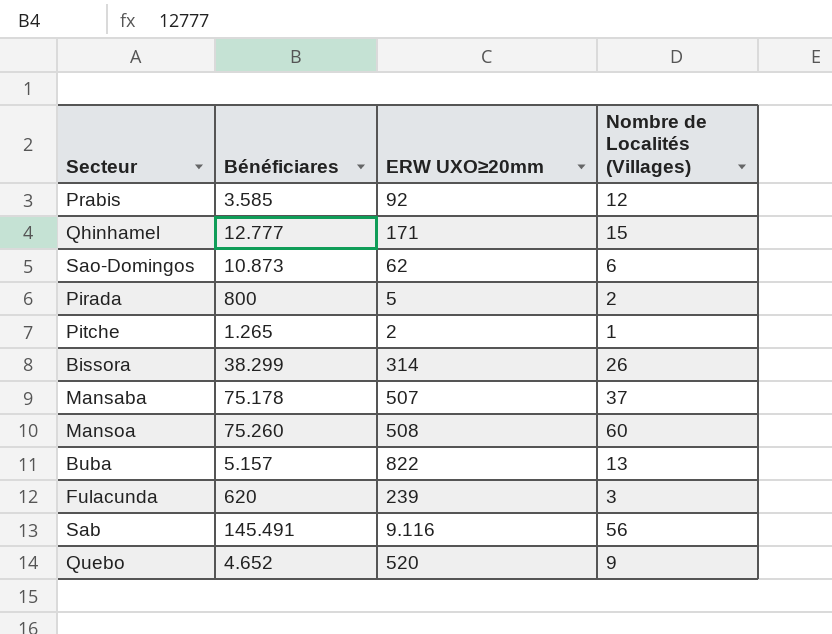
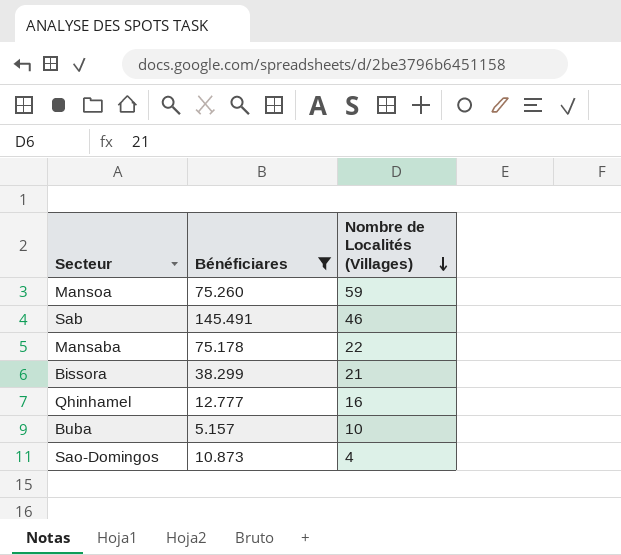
filter: none -> Bénéficiares >= 5.157
row order: none -> Nombre de Localités (Villages) descending
column ERW UXO≥20mm | position: 3 -> none
Mansoa | Nombre de Localités (Villages): 60 -> 59
Sab | Nombre de Localités (Villages): 56 -> 46
Mansaba | Nombre de Localités (Villages): 37 -> 22
Bissora | Nombre de Localités (Villages): 26 -> 21
Qhinhamel | Nombre de Localités (Villages): 15 -> 16
Buba | Nombre de Localités (Villages): 13 -> 10
Sao-Domingos | Nombre de Localités (Villages): 6 -> 4

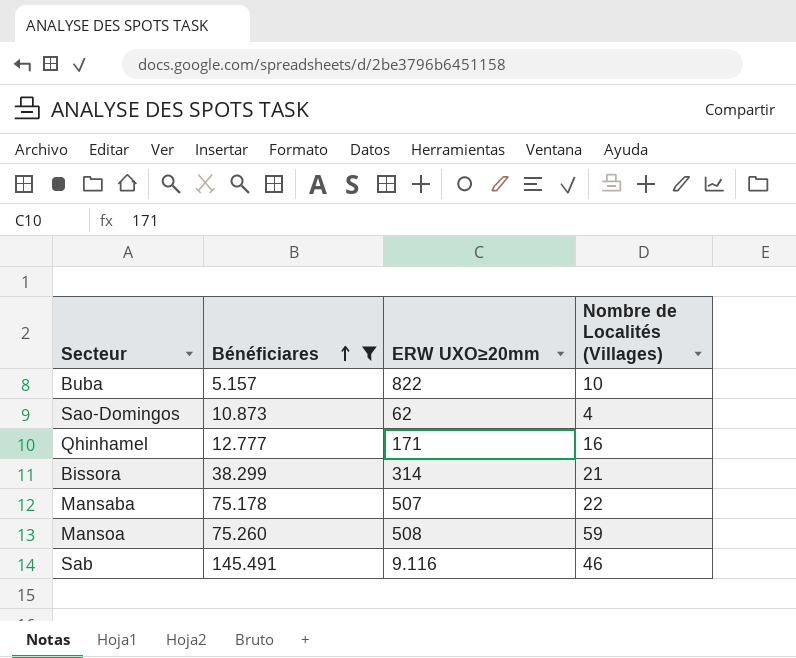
row order: Nombre de Localités (Villages) descending -> Bénéficiares ascending
column ERW UXO≥20mm | position: none -> 3

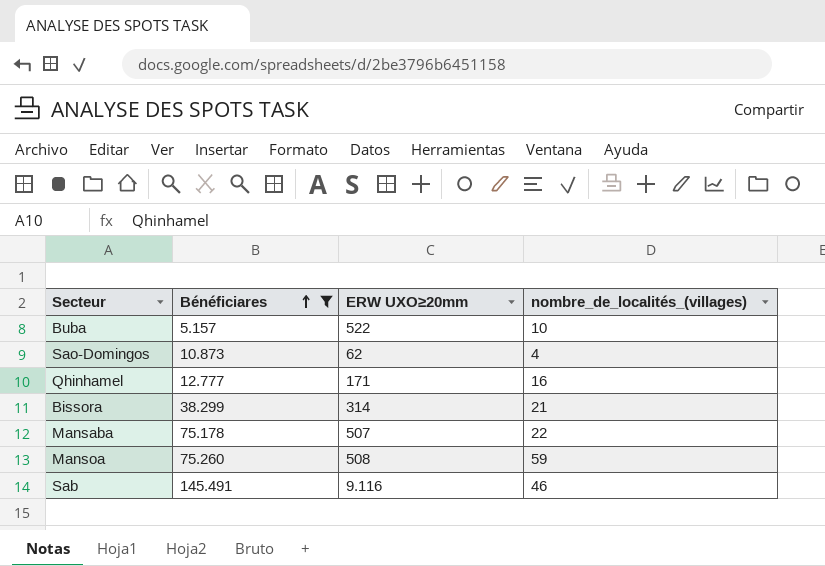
column name: Nombre de Localités (Villages) -> nombre_de_localités_(villages)
Buba | ERW UXO≥20mm: 822 -> 522

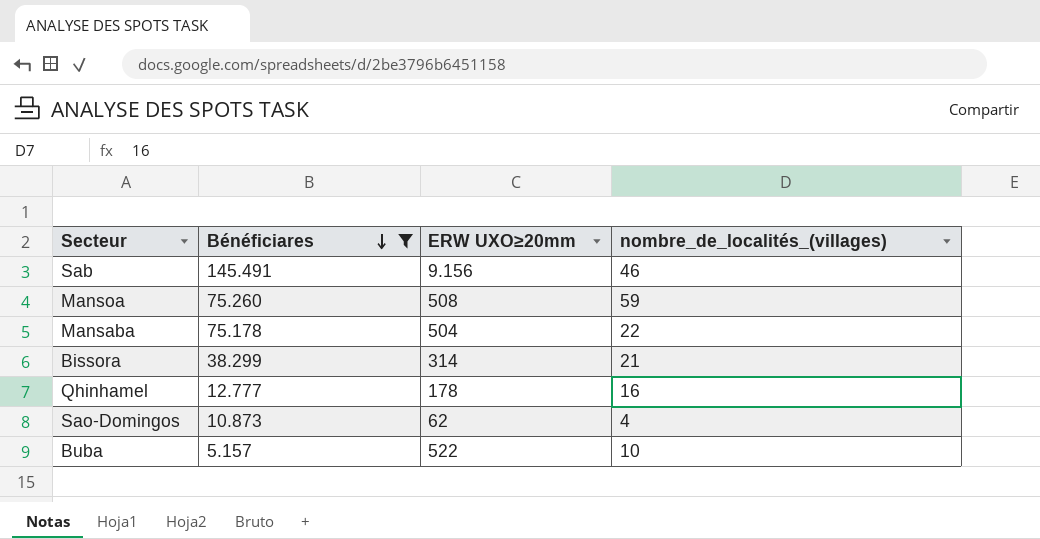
row order: Bénéficiares ascending -> Bénéficiares descending
Sab | ERW UXO≥20mm: 9.116 -> 9.156
Mansaba | ERW UXO≥20mm: 507 -> 504
Qhinhamel | ERW UXO≥20mm: 171 -> 178

